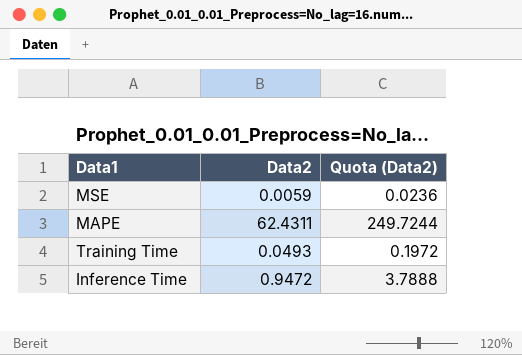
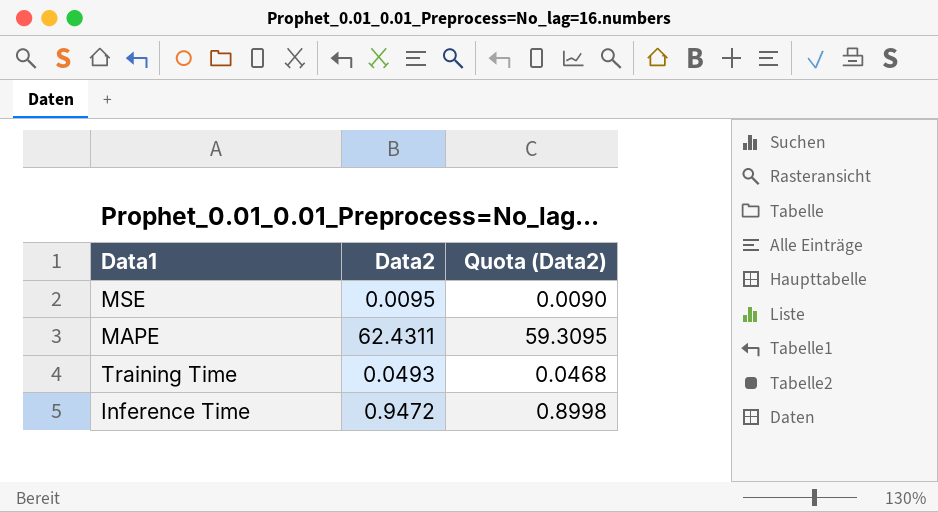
column Quota (Data2) | formula: [Data2] * 4 -> [Data2] * 0.95
MSE | Data2: 0.0059 -> 0.0095

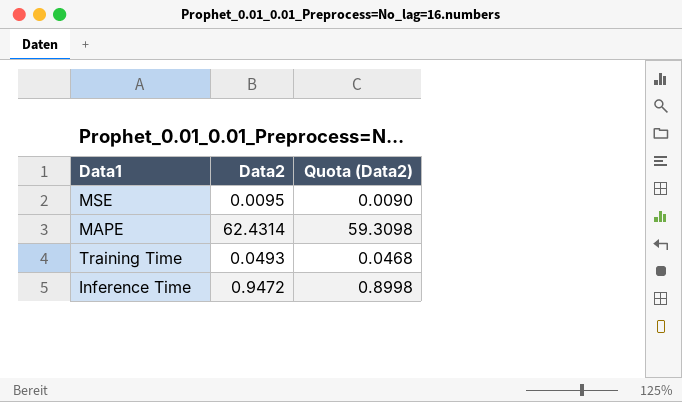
MAPE | Data2: 62.4311 -> 62.4314
MAPE | Quota (Data2): 59.3095 -> 59.3098

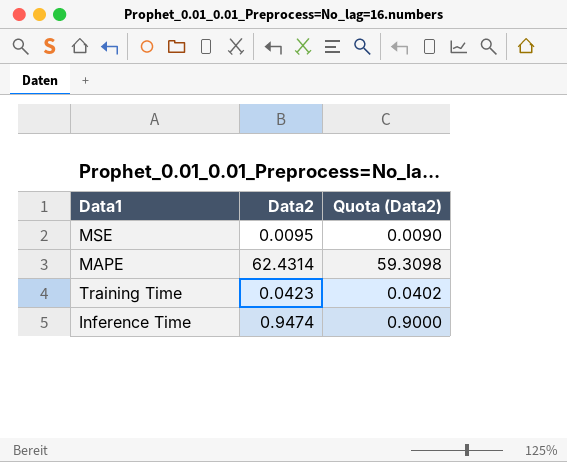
Training Time | Data2: 0.0493 -> 0.0423
Training Time | Quota (Data2): 0.0468 -> 0.0402
Inference Time | Data2: 0.9472 -> 0.9474
Inference Time | Quota (Data2): 0.8998 -> 0.9000

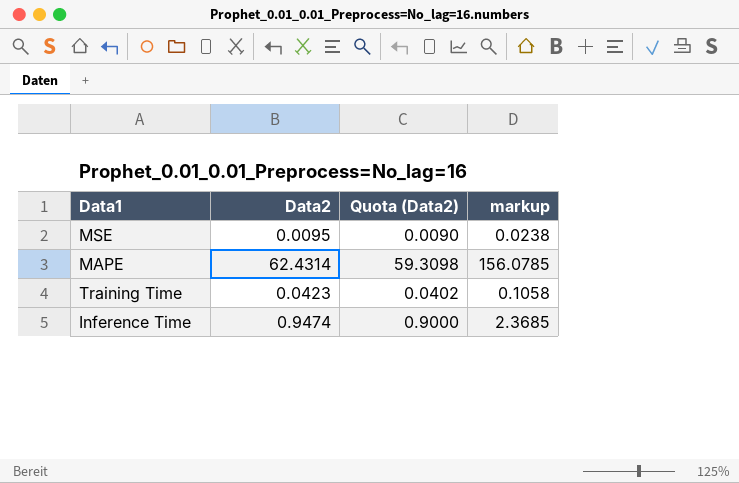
column markup | formula: none -> [Data2] * 2.5

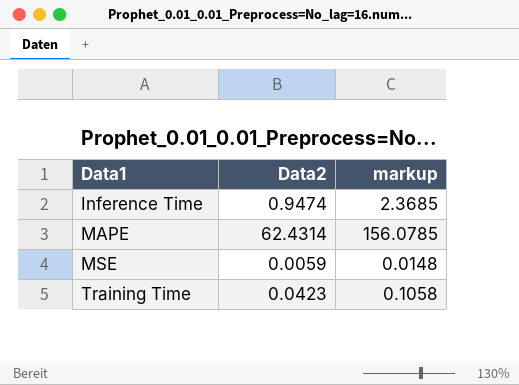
row order: none -> Data1 ascending
column Quota (Data2) | formula: [Data2] * 0.95 -> none
MSE | Data2: 0.0095 -> 0.0059
MSE | markup: 0.0238 -> 0.0148

